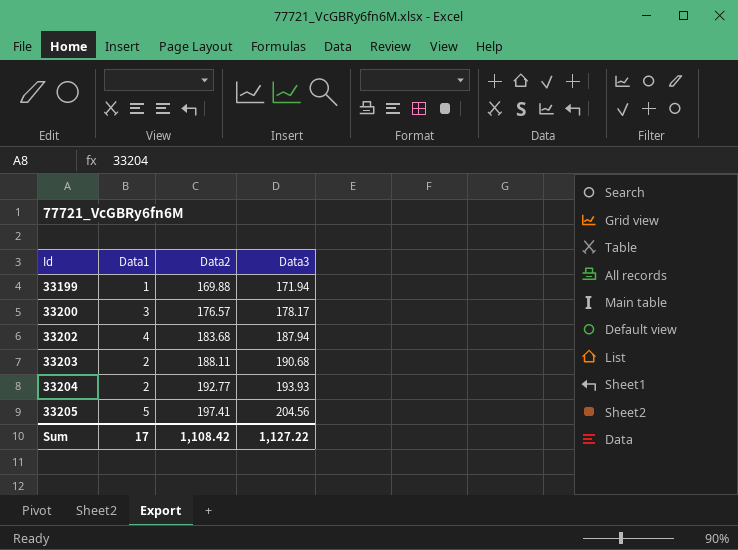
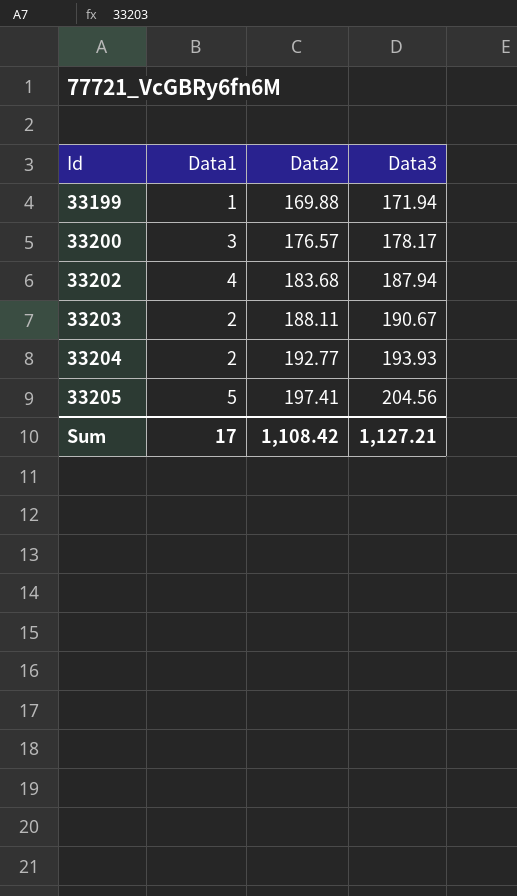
33203 | Data3: 190.68 -> 190.67
Sum | Data3: 1,127.22 -> 1,127.21

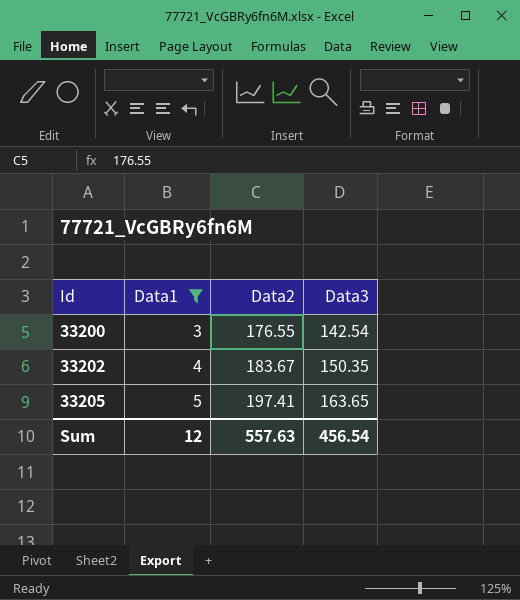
filter: none -> Data1 >= 3
33200 | Data2: 176.57 -> 176.55
33200 | Data3: 178.17 -> 142.54
33202 | Data2: 183.68 -> 183.67
33202 | Data3: 187.94 -> 150.35
33205 | Data3: 204.56 -> 163.65
Sum | Data1: 17 -> 12
Sum | Data2: 1,108.42 -> 557.63
Sum | Data3: 1,127.21 -> 456.54

